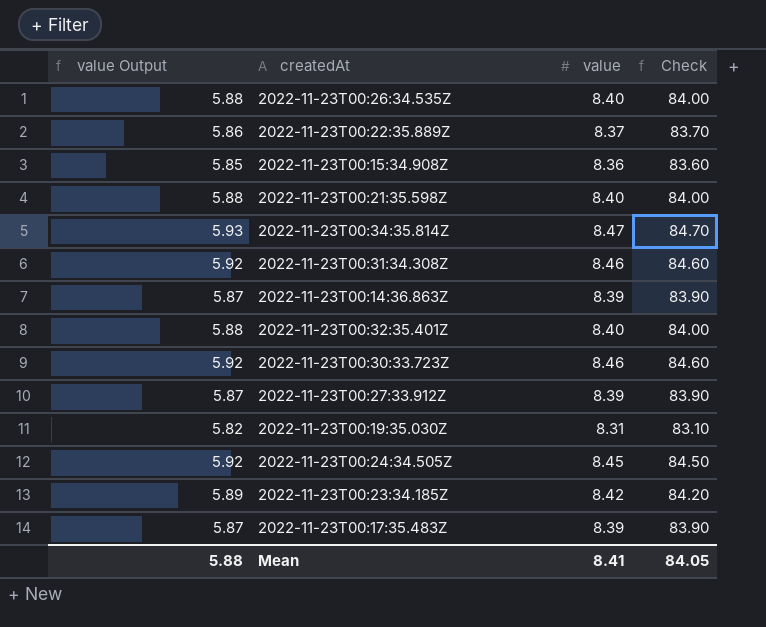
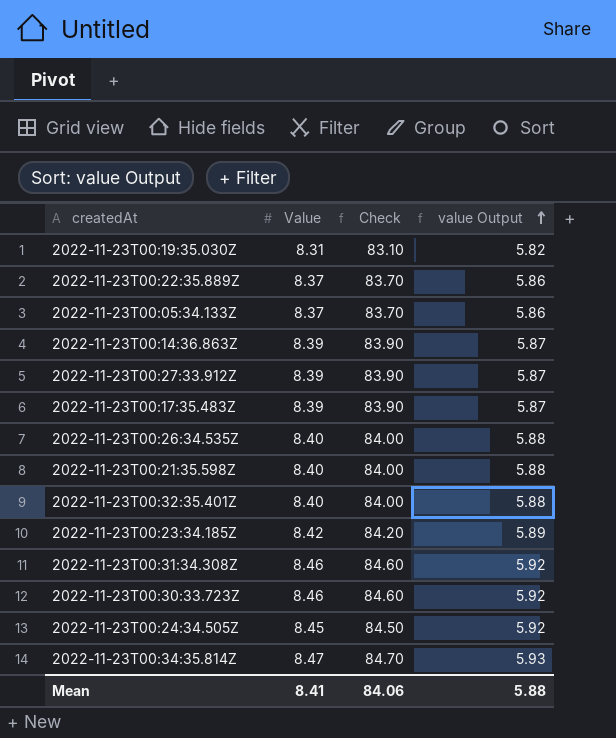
row order: none -> value Output ascending
column name: value -> Value
column value Output | position: 1 -> 4
row 2022-11-23T00:15:34.908Z: 5.85 | 8.36 | 83.60 -> none
row 2022-11-23T00:05:34.133Z: none -> 8.37 | 83.70 | 5.86
Mean | Check: 84.05 -> 84.06

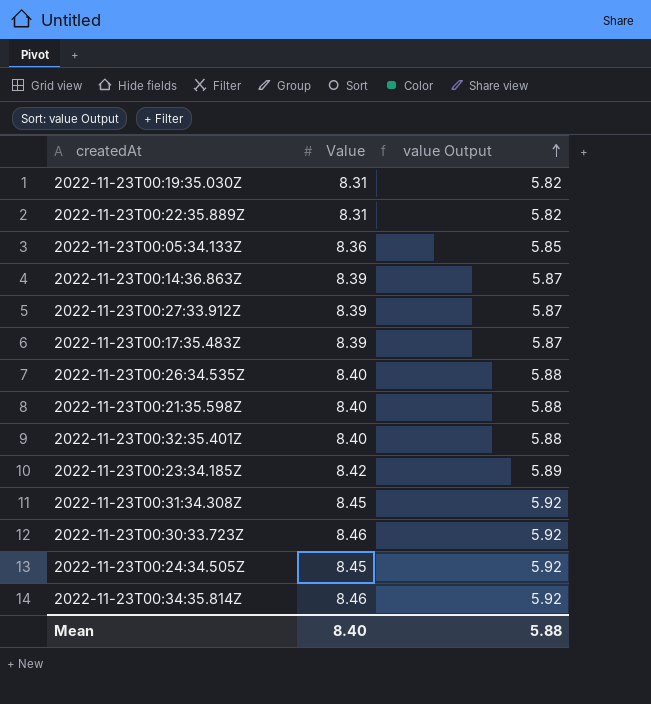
column Check | formula: [Value] * 10 -> none
2022-11-23T00:22:35.889Z | Value: 8.37 -> 8.31
2022-11-23T00:22:35.889Z | value Output: 5.86 -> 5.82
2022-11-23T00:05:34.133Z | Value: 8.37 -> 8.36
2022-11-23T00:05:34.133Z | value Output: 5.86 -> 5.85
2022-11-23T00:31:34.308Z | Value: 8.46 -> 8.45
2022-11-23T00:34:35.814Z | Value: 8.47 -> 8.46
2022-11-23T00:34:35.814Z | value Output: 5.93 -> 5.92
Mean | Value: 8.41 -> 8.40

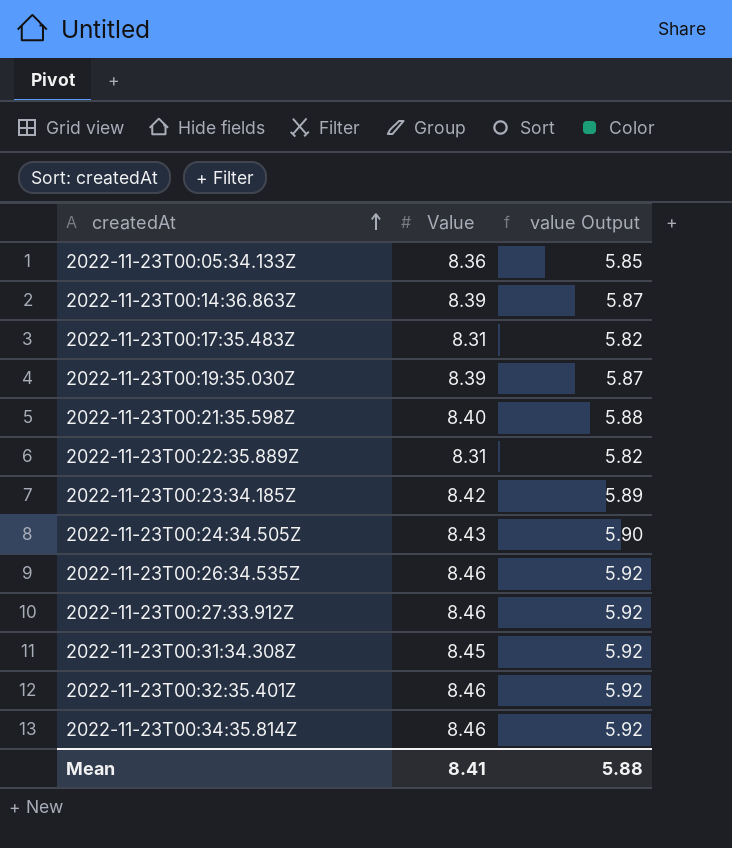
row order: value Output ascending -> createdAt ascending
row 2022-11-23T00:30:33.723Z: 8.46 | 5.92 -> none
2022-11-23T00:17:35.483Z | Value: 8.39 -> 8.31
2022-11-23T00:17:35.483Z | value Output: 5.87 -> 5.82
2022-11-23T00:19:35.030Z | Value: 8.31 -> 8.39
2022-11-23T00:19:35.030Z | value Output: 5.82 -> 5.87
2022-11-23T00:24:34.505Z | Value: 8.45 -> 8.43
2022-11-23T00:24:34.505Z | value Output: 5.92 -> 5.90
2022-11-23T00:26:34.535Z | Value: 8.40 -> 8.46
2022-11-23T00:26:34.535Z | value Output: 5.88 -> 5.92
2022-11-23T00:27:33.912Z | Value: 8.39 -> 8.46
2022-11-23T00:27:33.912Z | value Output: 5.87 -> 5.92
2022-11-23T00:32:35.401Z | Value: 8.40 -> 8.46
2022-11-23T00:32:35.401Z | value Output: 5.88 -> 5.92
Mean | Value: 8.40 -> 8.41

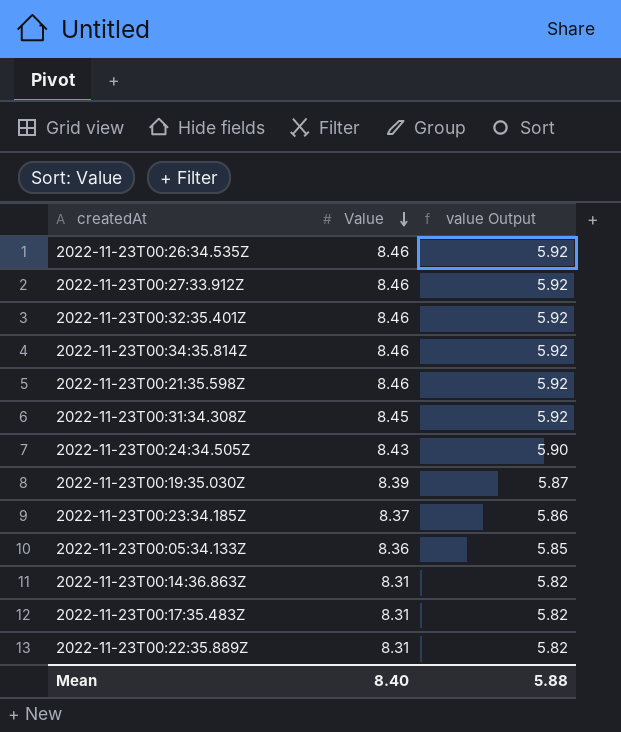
row order: createdAt ascending -> Value descending
2022-11-23T00:21:35.598Z | Value: 8.40 -> 8.46
2022-11-23T00:21:35.598Z | value Output: 5.88 -> 5.92
2022-11-23T00:23:34.185Z | Value: 8.42 -> 8.37
2022-11-23T00:23:34.185Z | value Output: 5.89 -> 5.86
2022-11-23T00:14:36.863Z | Value: 8.39 -> 8.31
2022-11-23T00:14:36.863Z | value Output: 5.87 -> 5.82
Mean | Value: 8.41 -> 8.40

